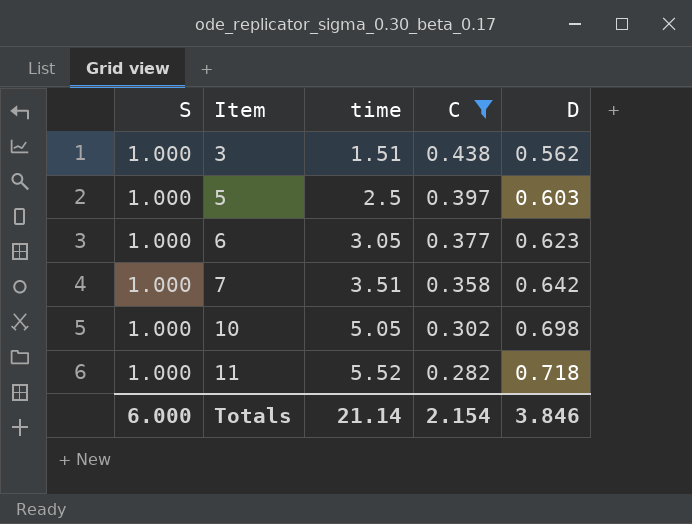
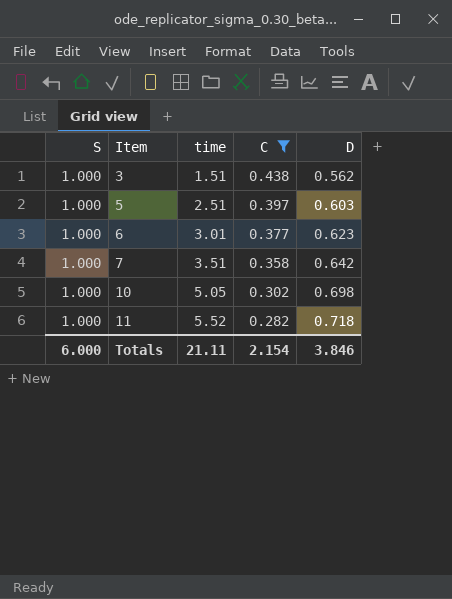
5 | time: 2.5 -> 2.51
6 | time: 3.05 -> 3.01
Totals | time: 21.14 -> 21.11

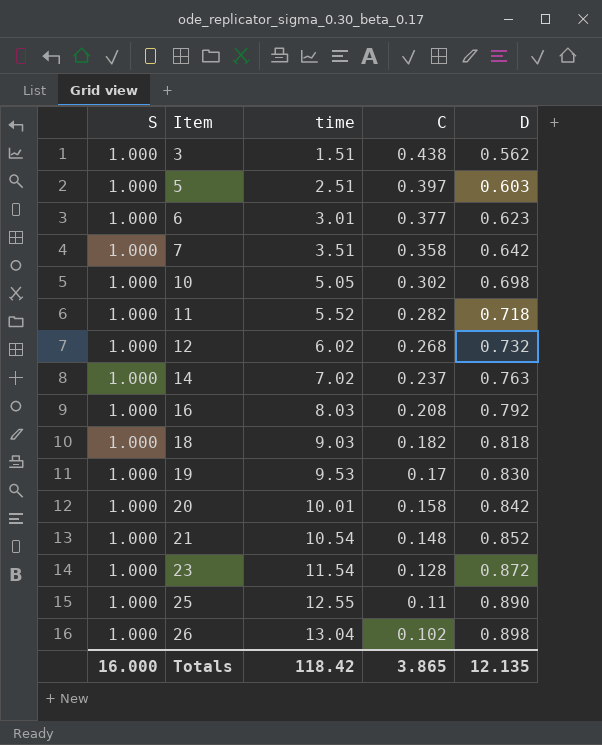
filter: C >= 0.282 -> none
Totals | S: 6.000 -> 16.000
Totals | time: 21.11 -> 118.42
Totals | C: 2.154 -> 3.865
Totals | D: 3.846 -> 12.135

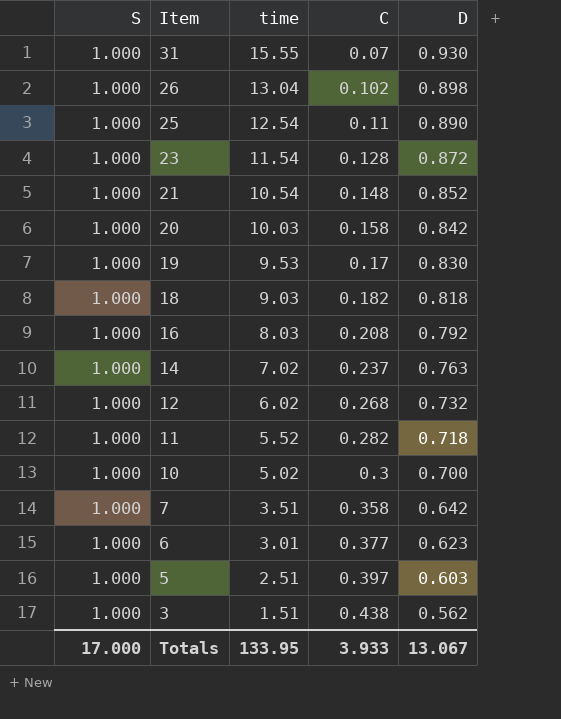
row order: Item ascending -> Item descending
row 31: none -> 1.000 | 15.55 | 0.07 | 0.930
25 | time: 12.55 -> 12.54
20 | time: 10.01 -> 10.03
10 | time: 5.05 -> 5.02
10 | C: 0.302 -> 0.3
10 | D: 0.698 -> 0.700
Totals | S: 16.000 -> 17.000
Totals | time: 118.42 -> 133.95
Totals | C: 3.865 -> 3.933
Totals | D: 12.135 -> 13.067

